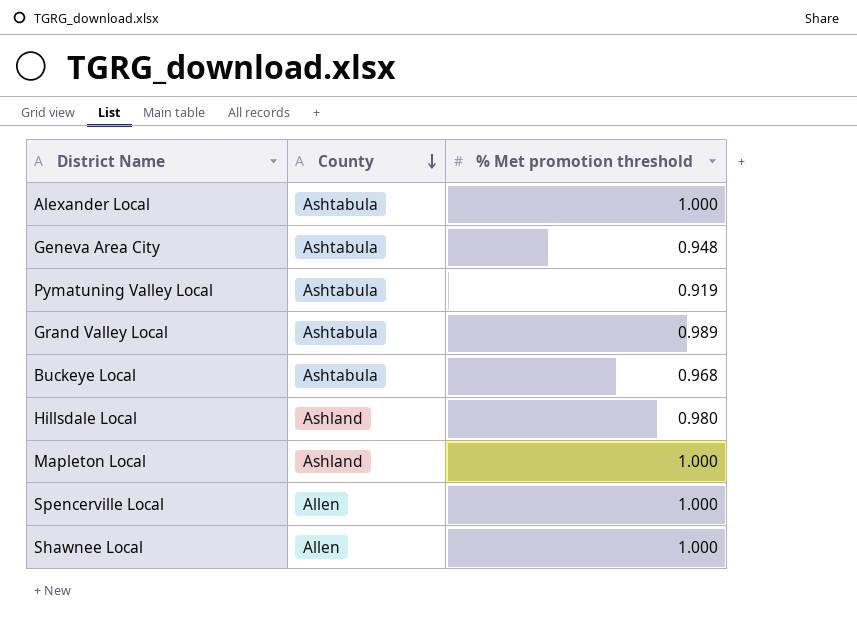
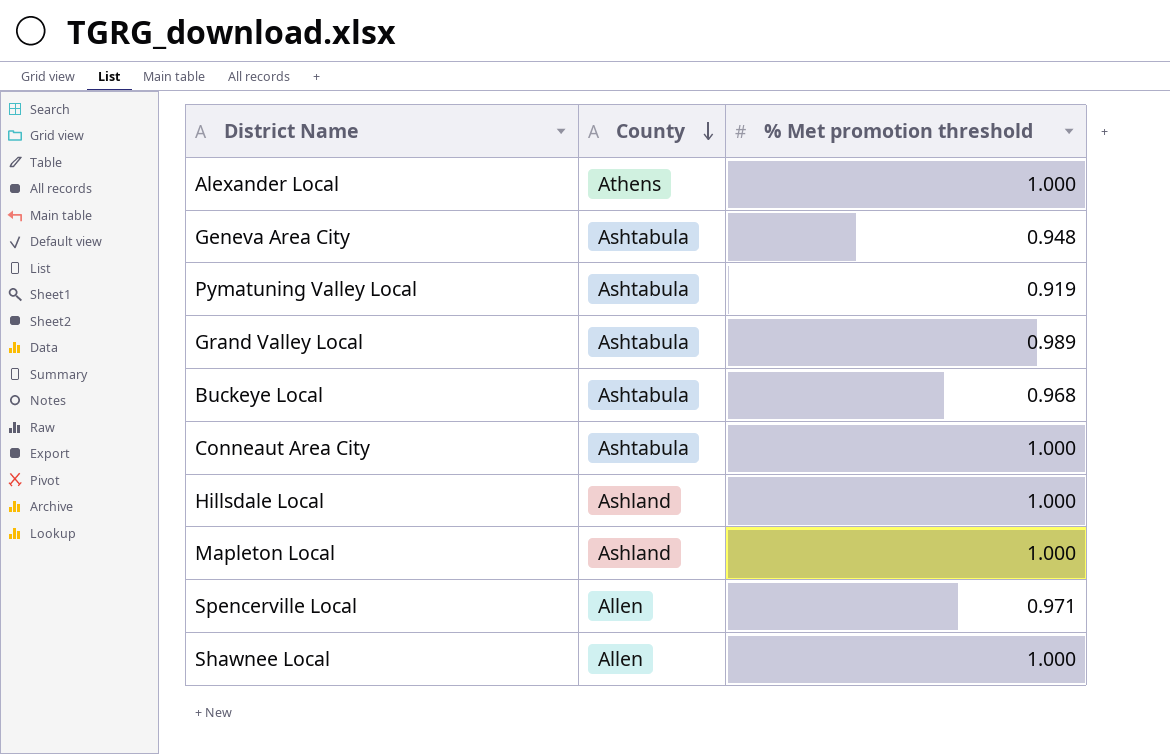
Alexander Local | County: Ashtabula -> Athens
row Conneaut Area City: none -> Ashtabula | 1.000
Hillsdale Local | % Met promotion threshold: 0.980 -> 1.000
Spencerville Local | % Met promotion threshold: 1.000 -> 0.971

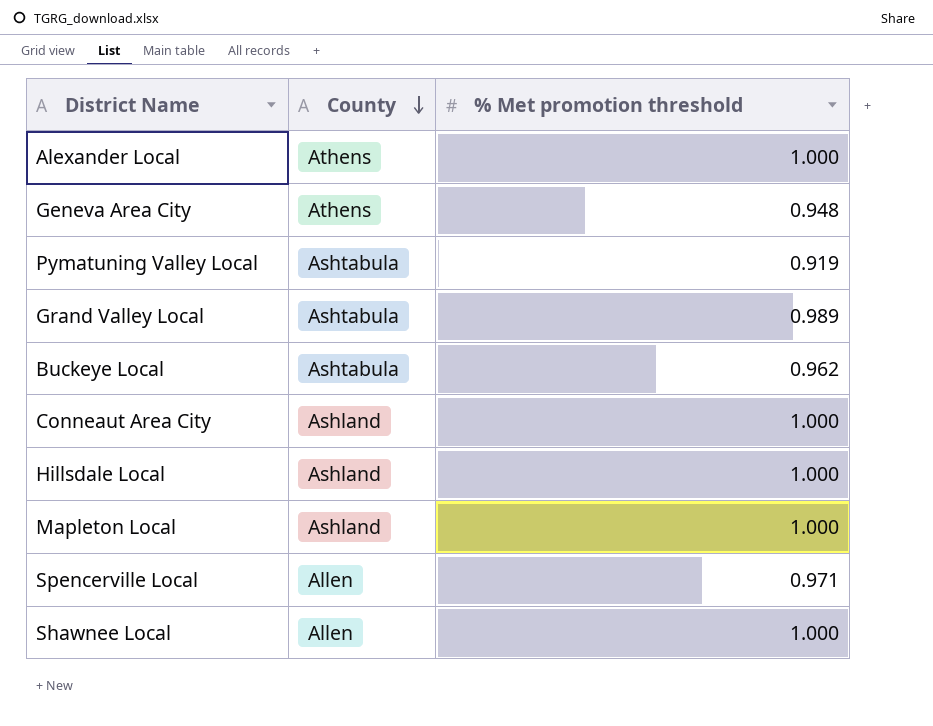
Geneva Area City | County: Ashtabula -> Athens
Buckeye Local | % Met promotion threshold: 0.968 -> 0.962
Conneaut Area City | County: Ashtabula -> Ashland

